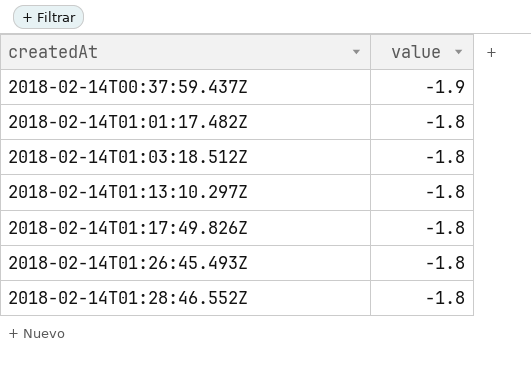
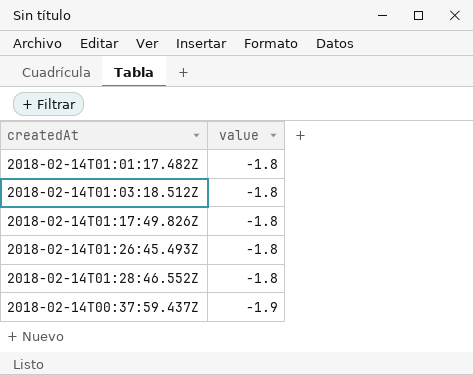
row order: createdAt ascending -> value descending
row 2018-02-14T01:13:10.297Z: -1.8 -> none

